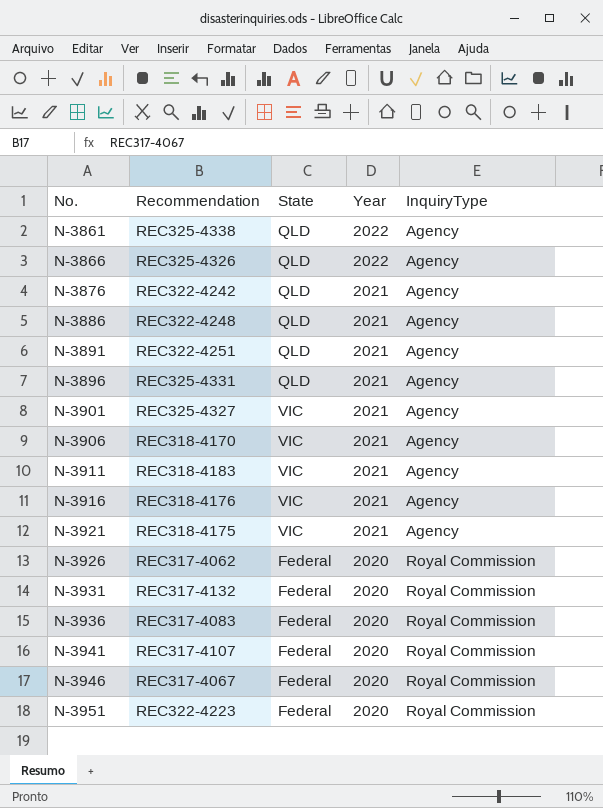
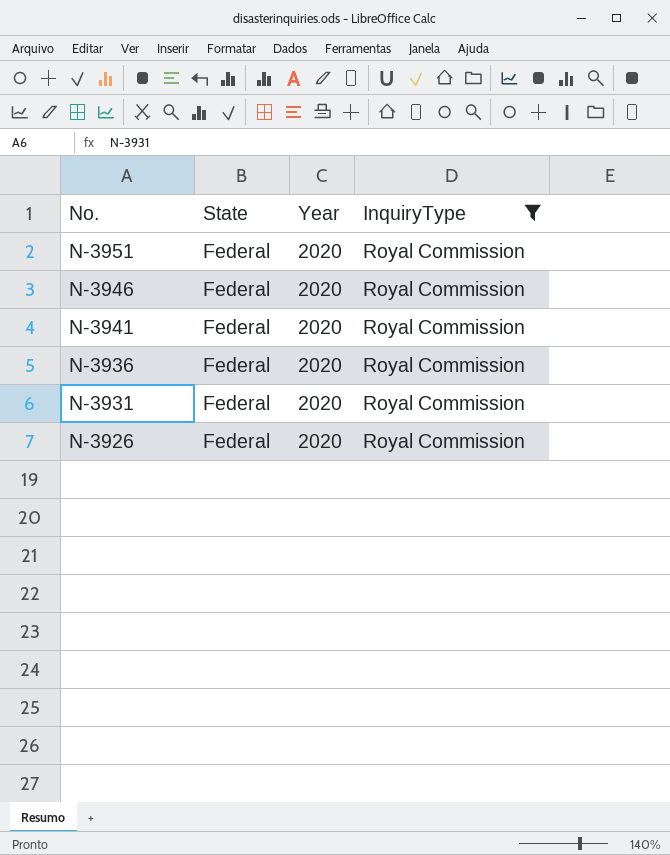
filter: none -> InquiryType = Royal Commission
row order: No. ascending -> No. descending
column Recommendation | position: 2 -> none

